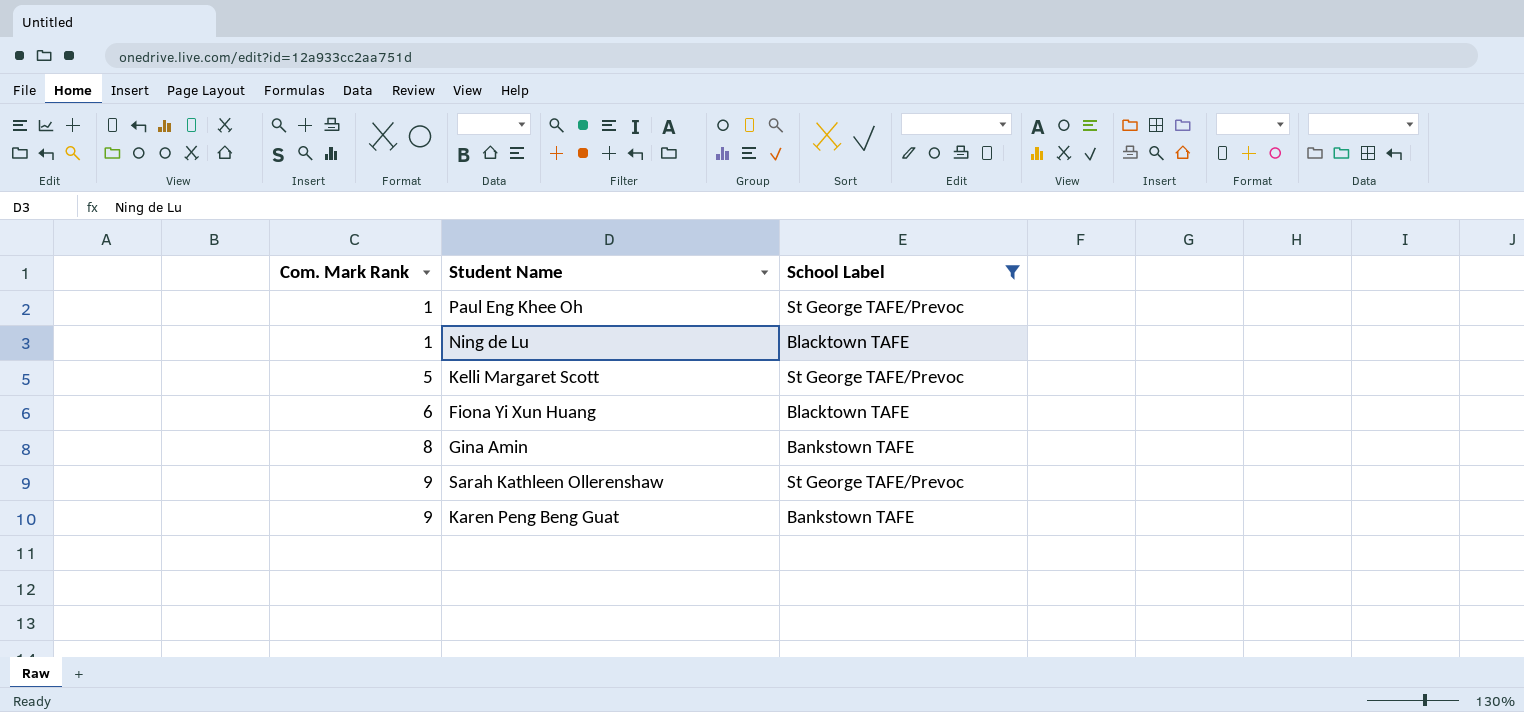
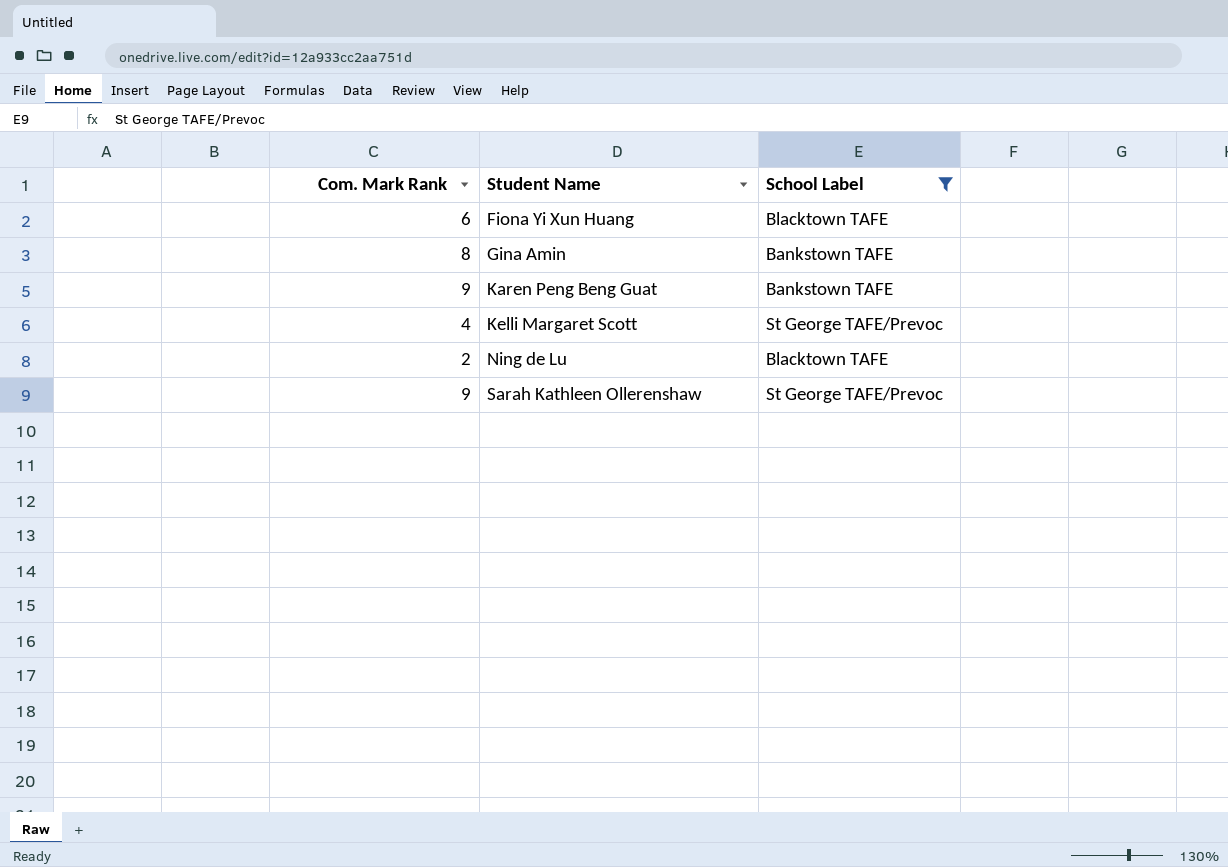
row order: Com. Mark Rank ascending -> Student Name ascending
row Paul Eng Khee Oh: 1 | St George TAFE/Prevoc -> none
Kelli Margaret Scott | Com. Mark Rank: 5 -> 4
Ning de Lu | Com. Mark Rank: 1 -> 2

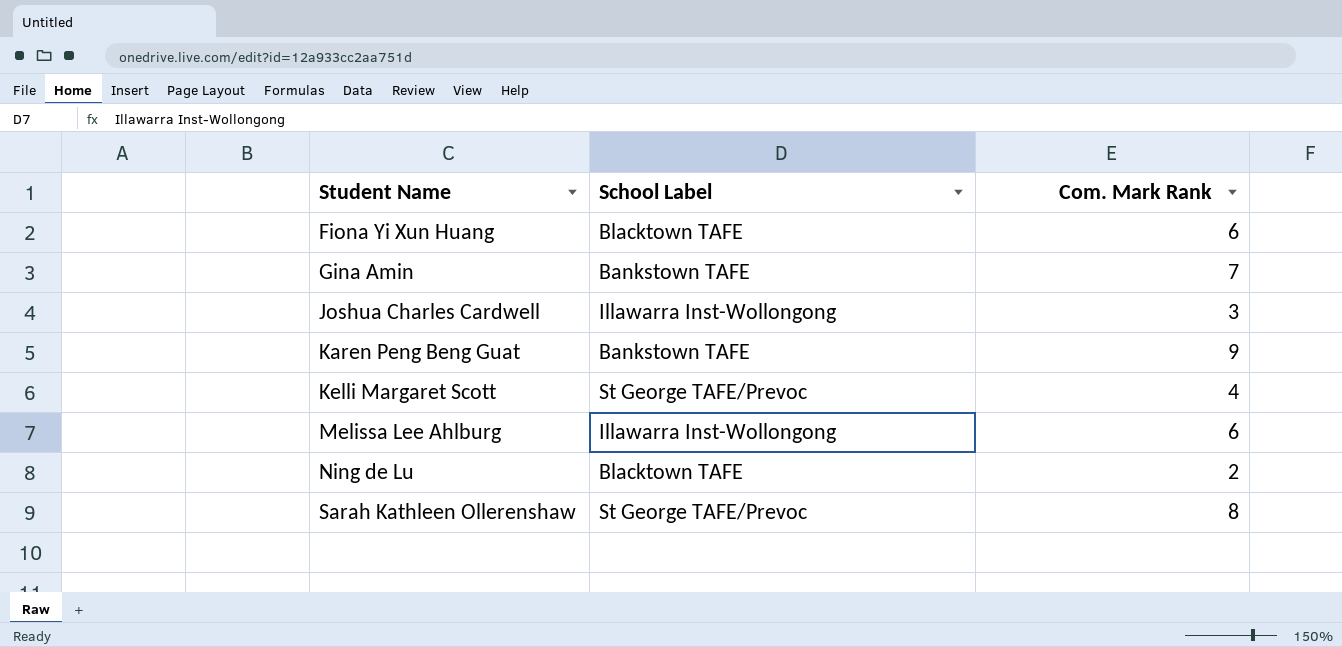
filter: School Label != Illawarra Inst-Wollongong -> none
column Com. Mark Rank | position: 1 -> 3
Gina Amin | Com. Mark Rank: 8 -> 7
Sarah Kathleen Ollerenshaw | Com. Mark Rank: 9 -> 8

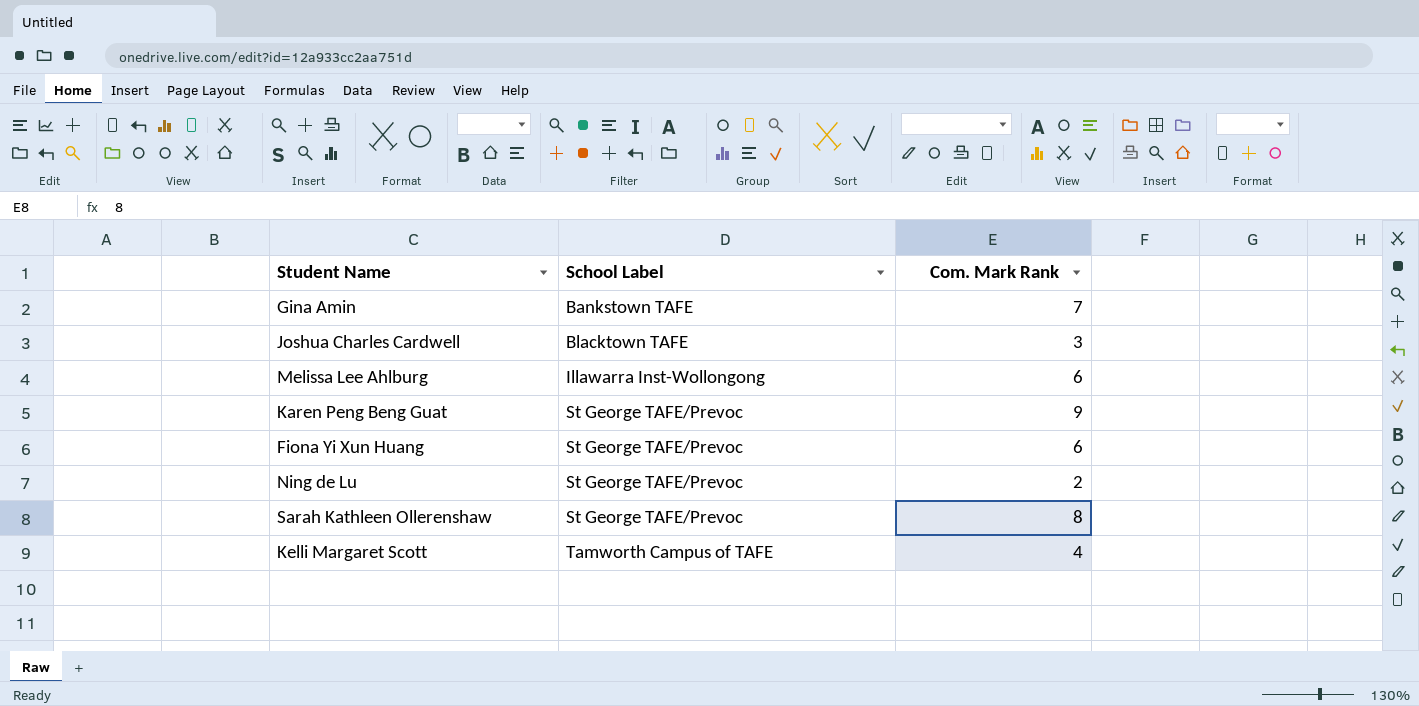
row order: Student Name ascending -> School Label ascending
Joshua Charles Cardwell | School Label: Illawarra Inst-Wollongong -> Blacktown TAFE
Karen Peng Beng Guat | School Label: Bankstown TAFE -> St George TAFE/Prevoc
Fiona Yi Xun Huang | School Label: Blacktown TAFE -> St George TAFE/Prevoc
Ning de Lu | School Label: Blacktown TAFE -> St George TAFE/Prevoc
Kelli Margaret Scott | School Label: St George TAFE/Prevoc -> Tamworth Campus of TAFE

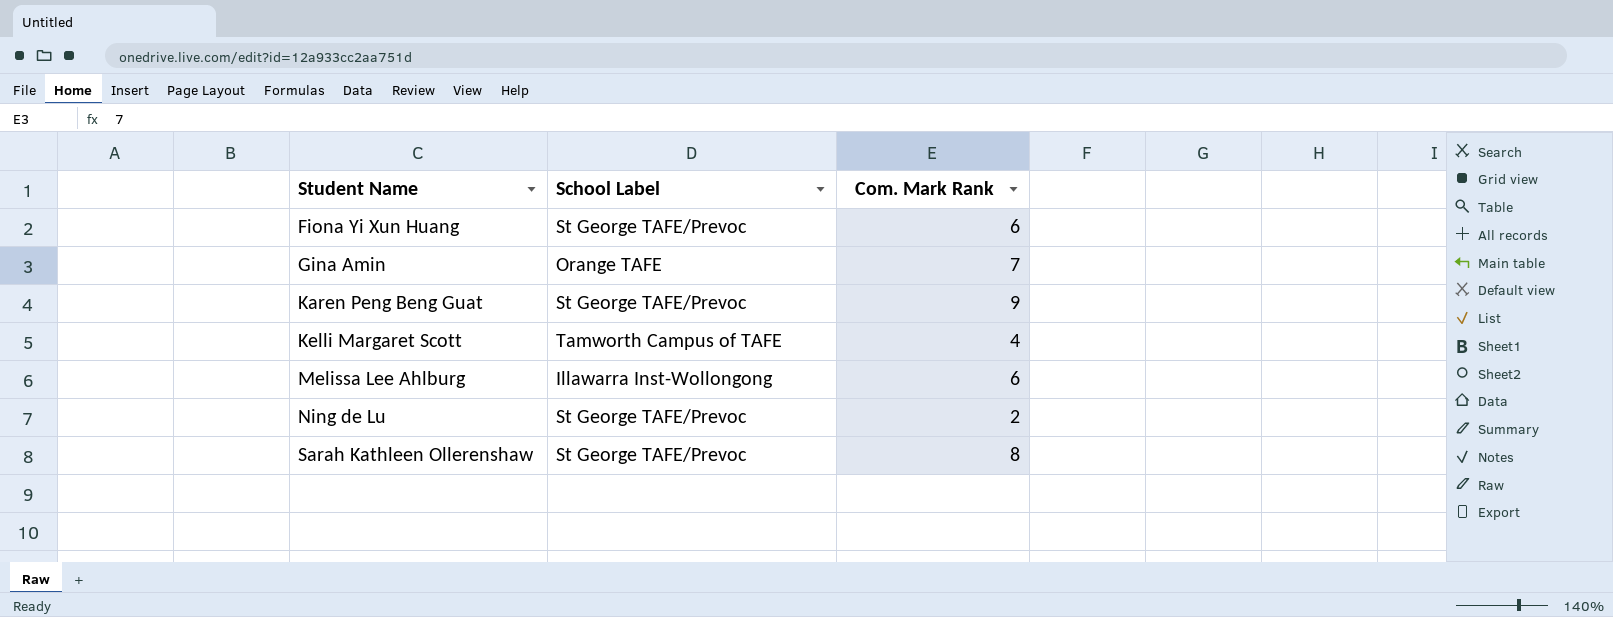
row order: School Label ascending -> Student Name ascending
row Joshua Charles Cardwell: Blacktown TAFE | 3 -> none
Gina Amin | School Label: Bankstown TAFE -> Orange TAFE

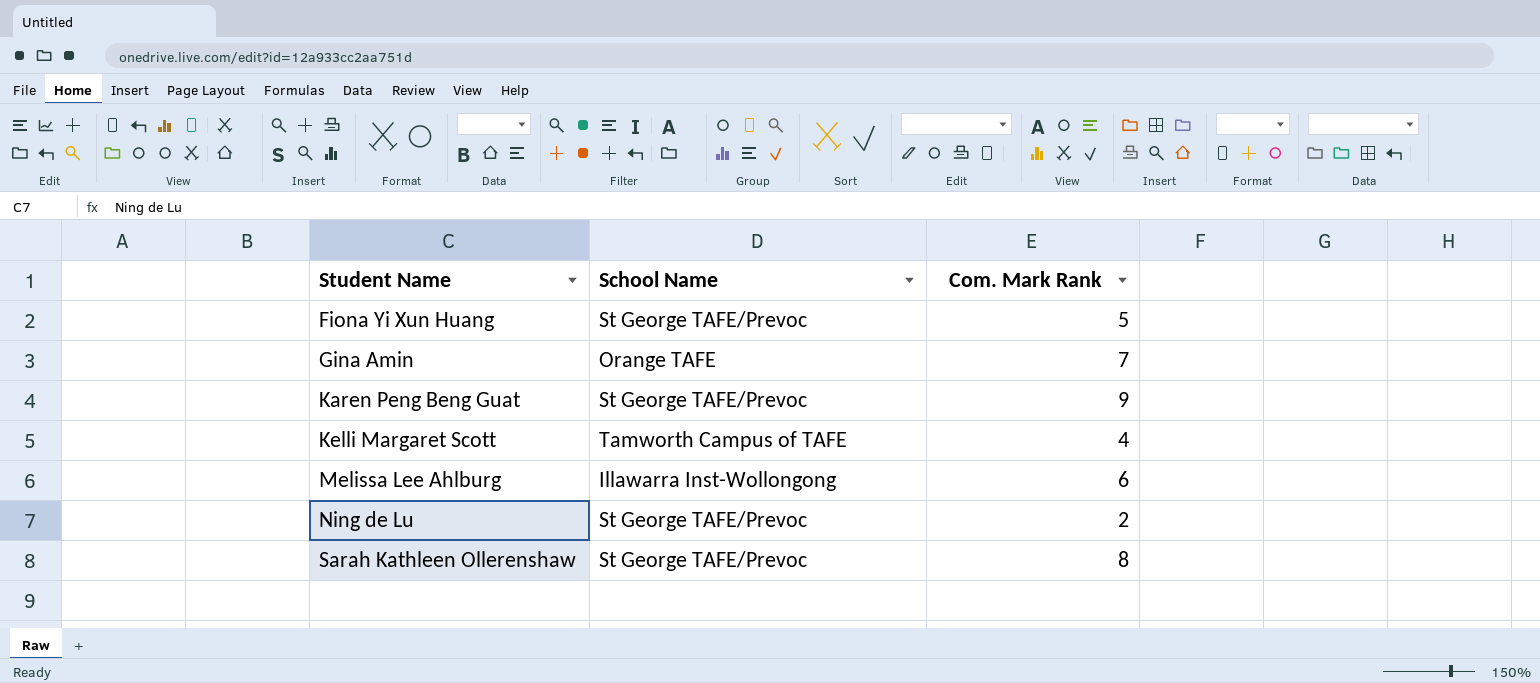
column name: School Label -> School Name
Fiona Yi Xun Huang | Com. Mark Rank: 6 -> 5

